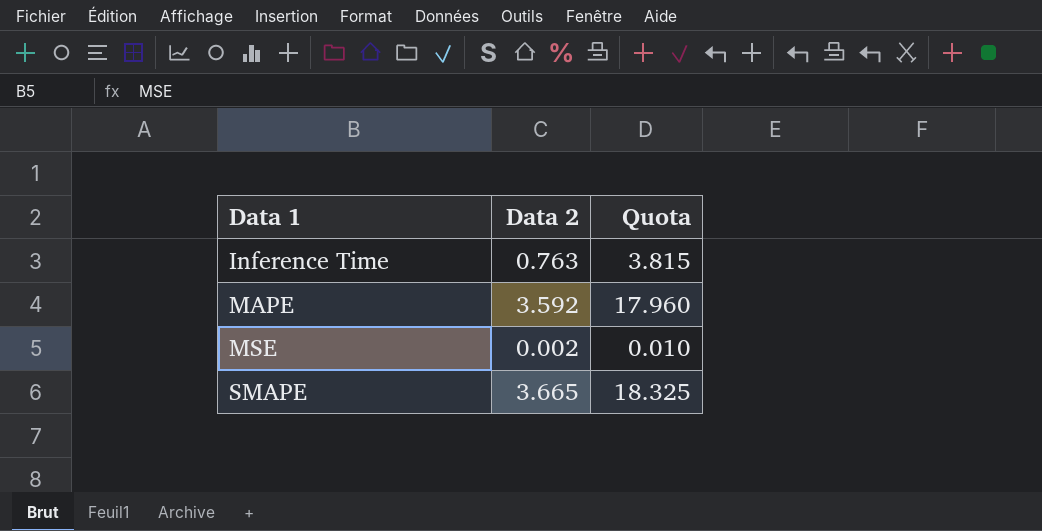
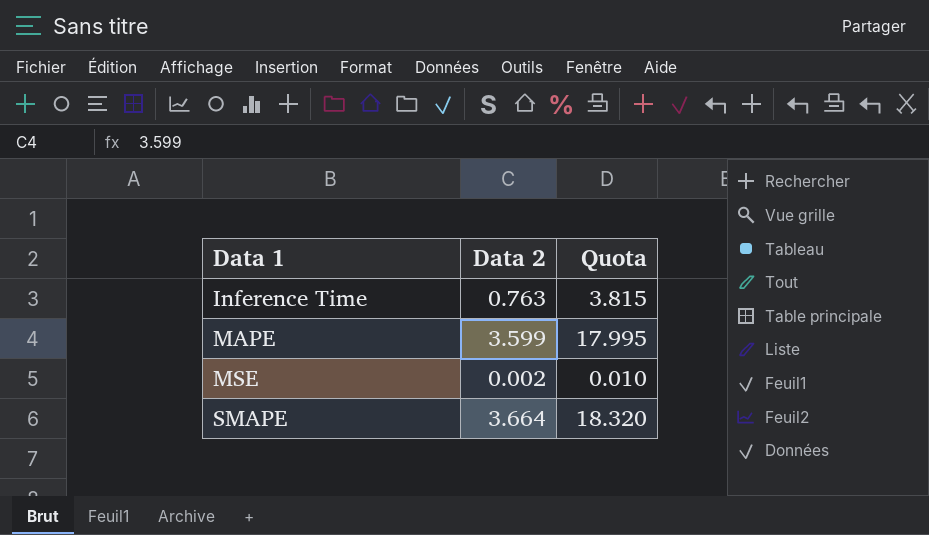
MAPE | Data 2: 3.592 -> 3.599
MAPE | Quota: 17.960 -> 17.995
SMAPE | Data 2: 3.665 -> 3.664
SMAPE | Quota: 18.325 -> 18.320

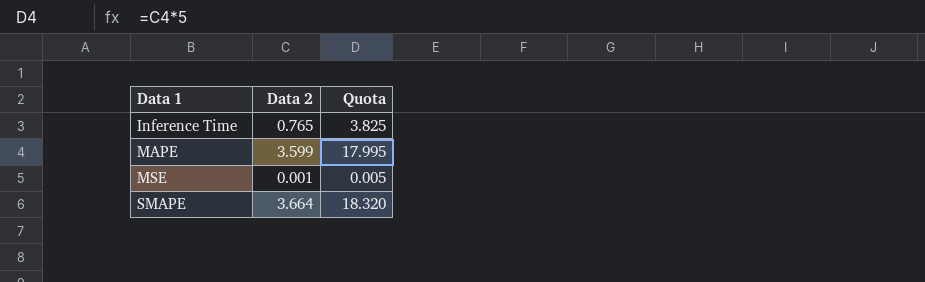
Inference Time | Data 2: 0.763 -> 0.765
Inference Time | Quota: 3.815 -> 3.825
MSE | Data 2: 0.002 -> 0.001
MSE | Quota: 0.010 -> 0.005

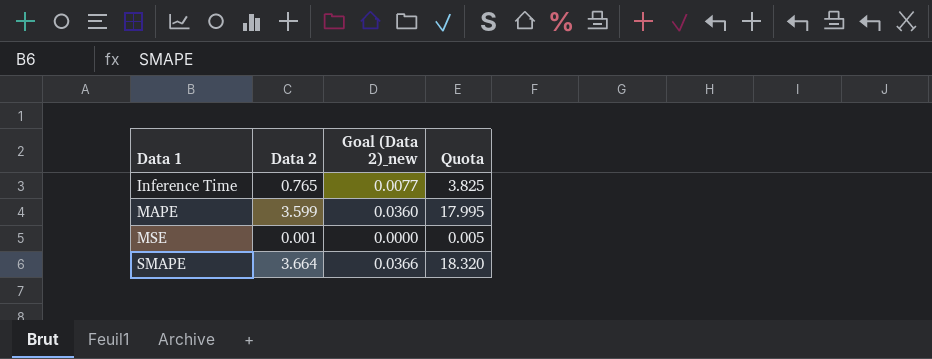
column Goal (Data 2)_new | formula: none -> [Data 2] * 0.01

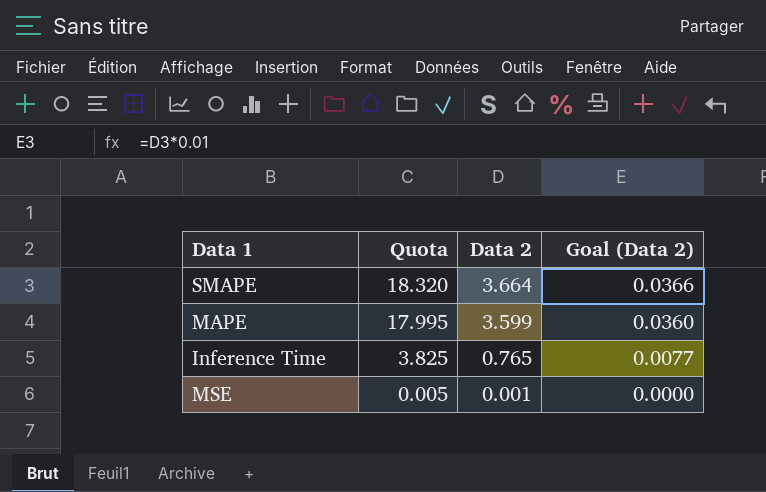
row order: Data 1 ascending -> Quota descending
column Quota | position: 4 -> 2
column name: Goal (Data 2)_new -> Goal (Data 2)

